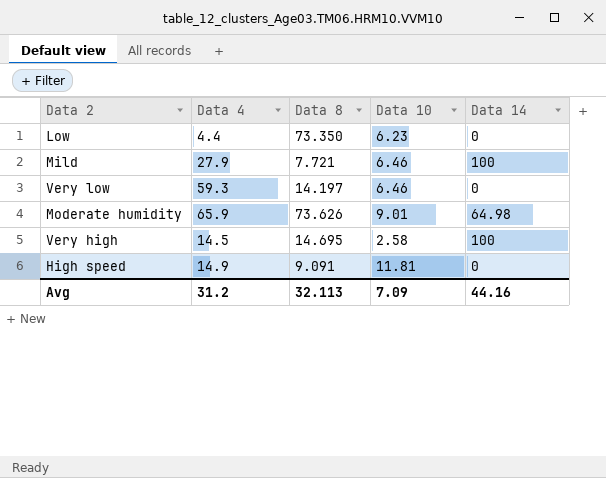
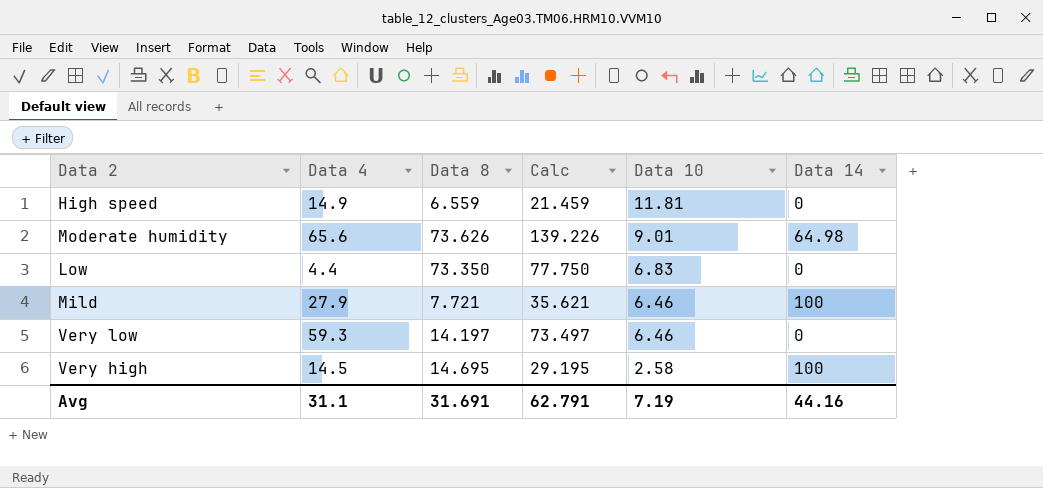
row order: none -> Data 10 descending
column Calc | formula: none -> [Data 4] + [Data 8]
High speed | Data 8: 9.091 -> 6.559
Moderate humidity | Data 4: 65.9 -> 65.6
Low | Data 10: 6.23 -> 6.83
Avg | Data 4: 31.2 -> 31.1
Avg | Data 8: 32.113 -> 31.691
Avg | Data 10: 7.09 -> 7.19

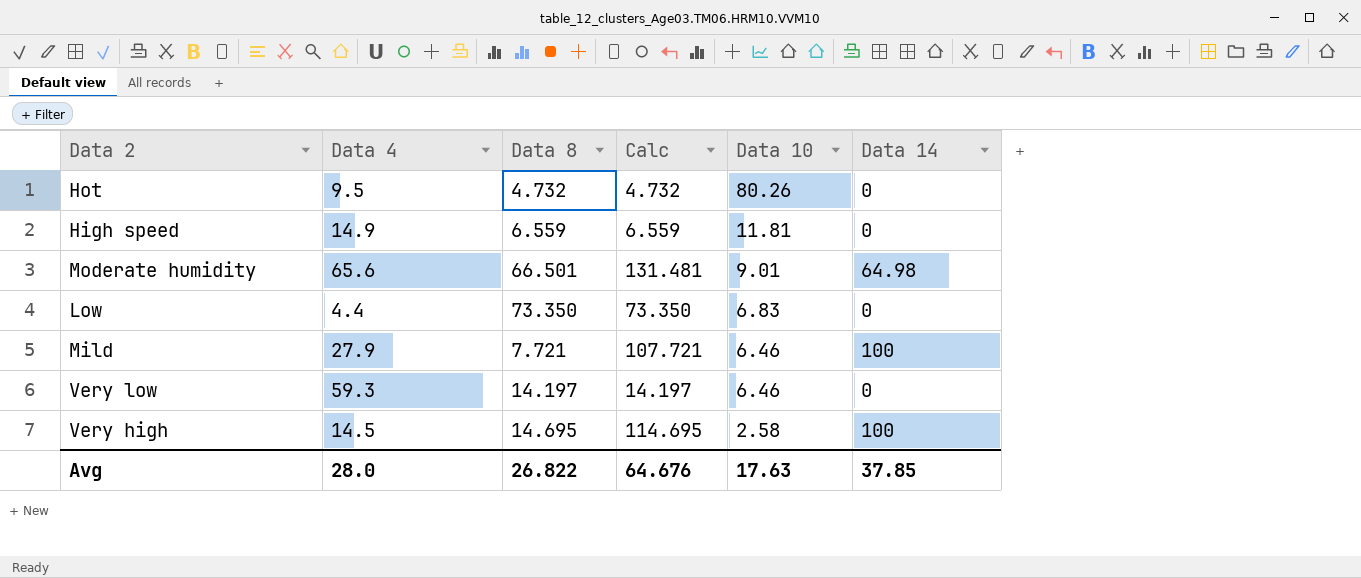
column Calc | formula: [Data 4] + [Data 8] -> [Data 8] + [Data 14]
row Hot: none -> 9.5 | 4.732 | 4.732 | 80.26 | 0
Moderate humidity | Data 8: 73.626 -> 66.501
Avg | Data 4: 31.1 -> 28.0
Avg | Data 8: 31.691 -> 26.822
Avg | Calc: 62.791 -> 64.676
Avg | Data 10: 7.19 -> 17.63
Avg | Data 14: 44.16 -> 37.85

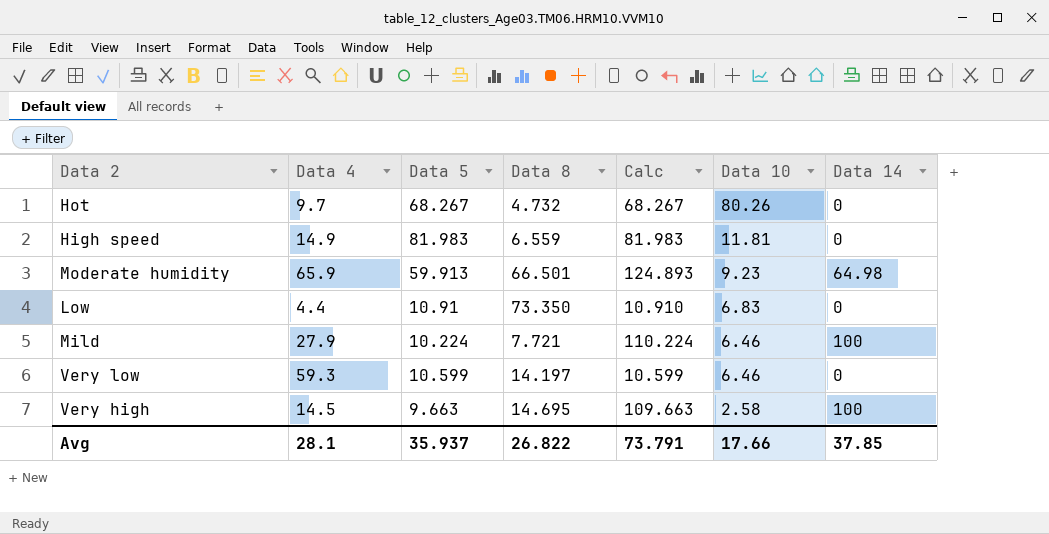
column Data 5 | position: none -> 3
column Calc | formula: [Data 8] + [Data 14] -> [Data 5] + [Data 14]
Hot | Data 4: 9.5 -> 9.7
Moderate humidity | Data 4: 65.6 -> 65.9
Moderate humidity | Data 10: 9.01 -> 9.23
Avg | Data 4: 28.0 -> 28.1
Avg | Calc: 64.676 -> 73.791
Avg | Data 10: 17.63 -> 17.66

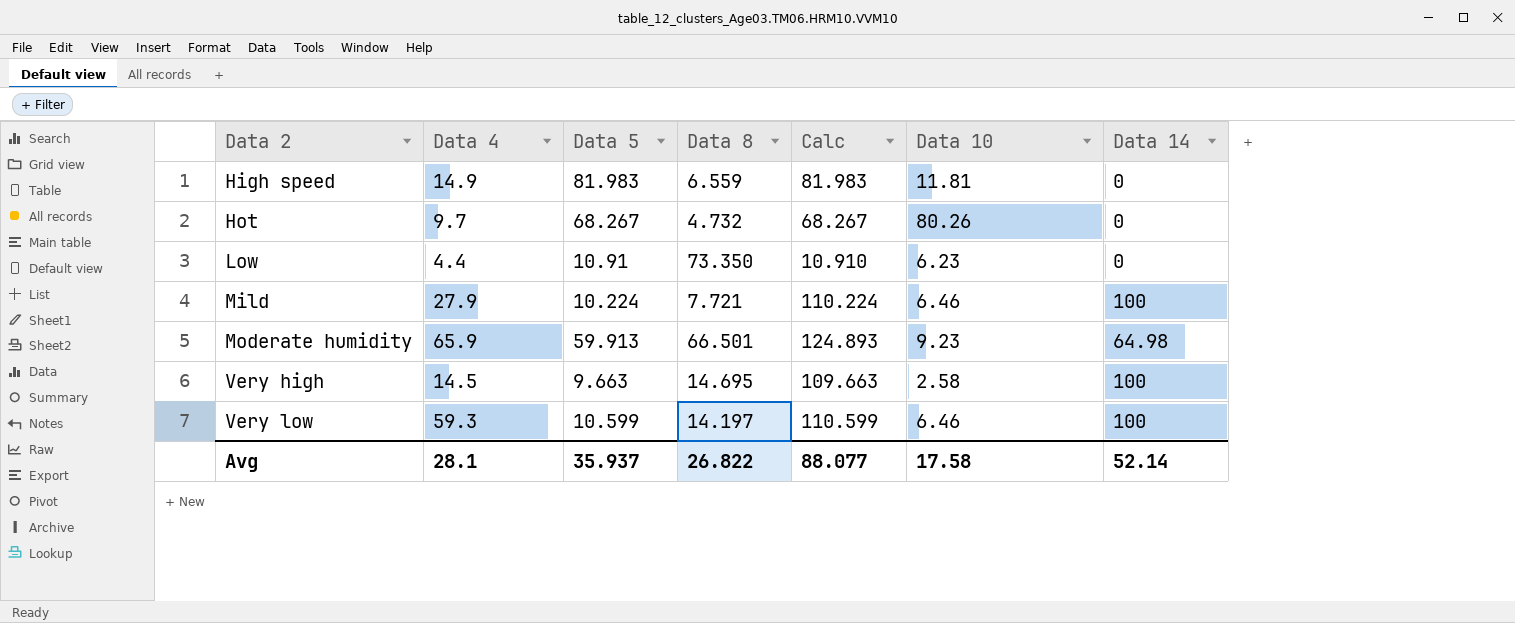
row order: Data 10 descending -> Data 2 ascending
Low | Data 10: 6.83 -> 6.23
Very low | Calc: 10.599 -> 110.599
Very low | Data 14: 0 -> 100
Avg | Calc: 73.791 -> 88.077
Avg | Data 10: 17.66 -> 17.58
Avg | Data 14: 37.85 -> 52.14

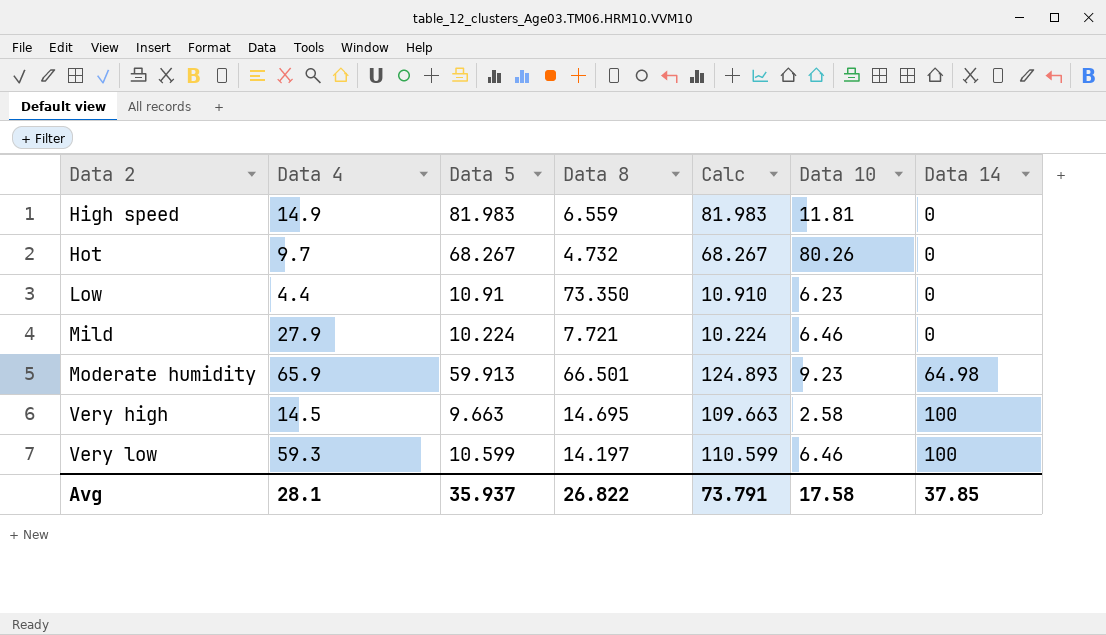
Mild | Calc: 110.224 -> 10.224
Mild | Data 14: 100 -> 0
Avg | Calc: 88.077 -> 73.791
Avg | Data 14: 52.14 -> 37.85

